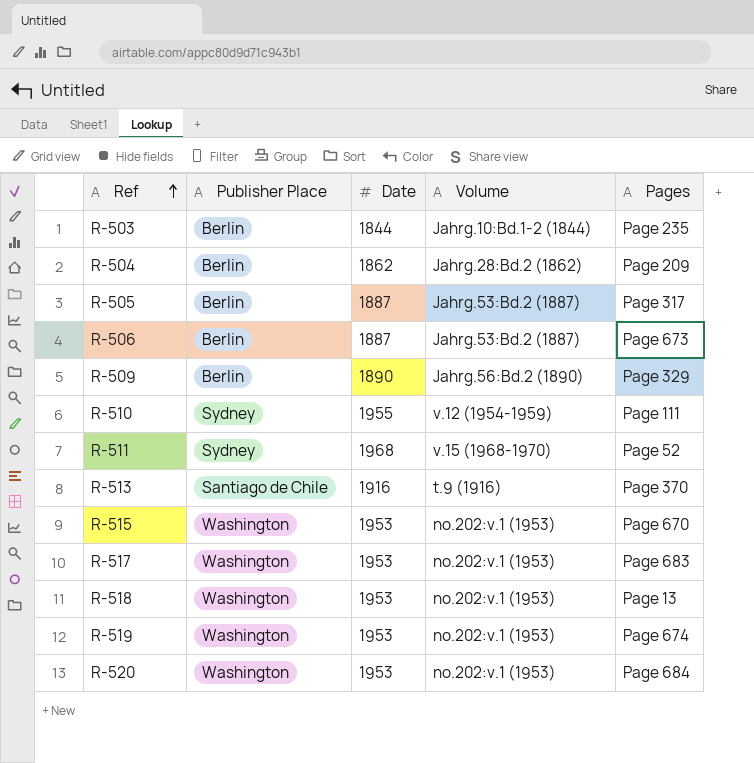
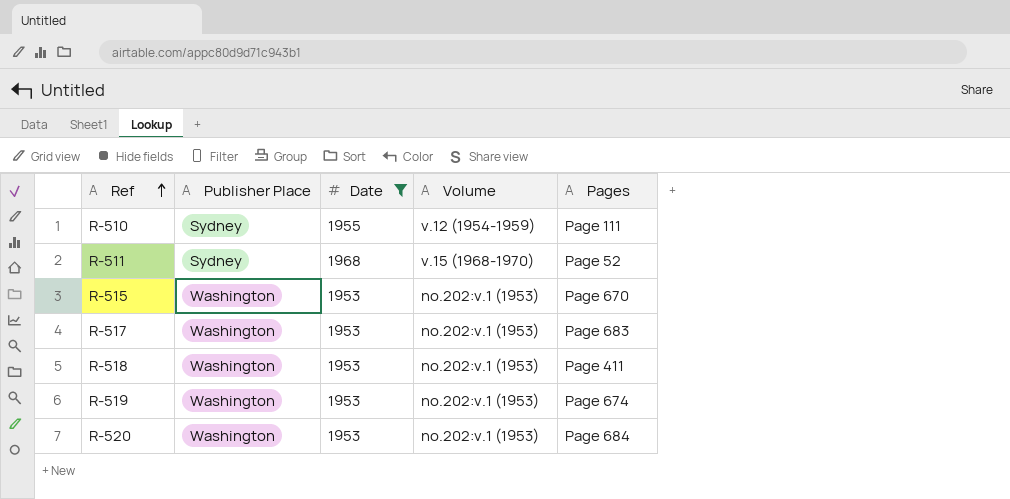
filter: none -> Date >= 1953
R-518 | Pages: Page 13 -> Page 411

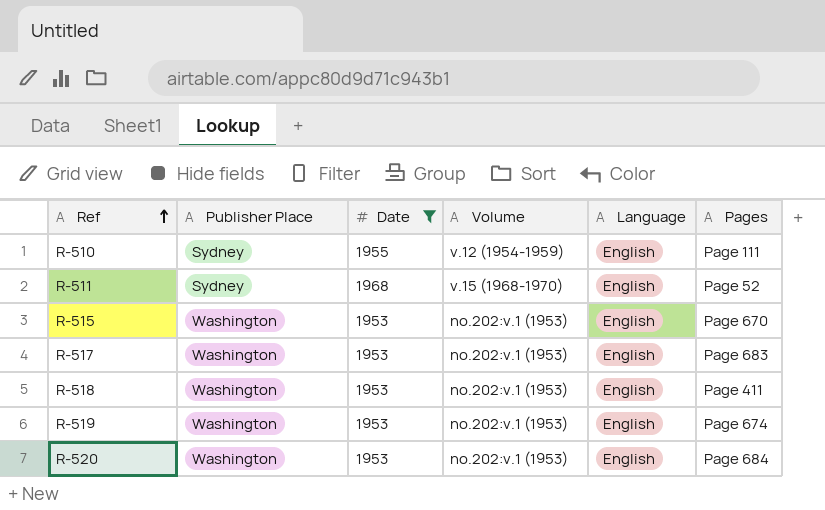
column Language | position: none -> 5

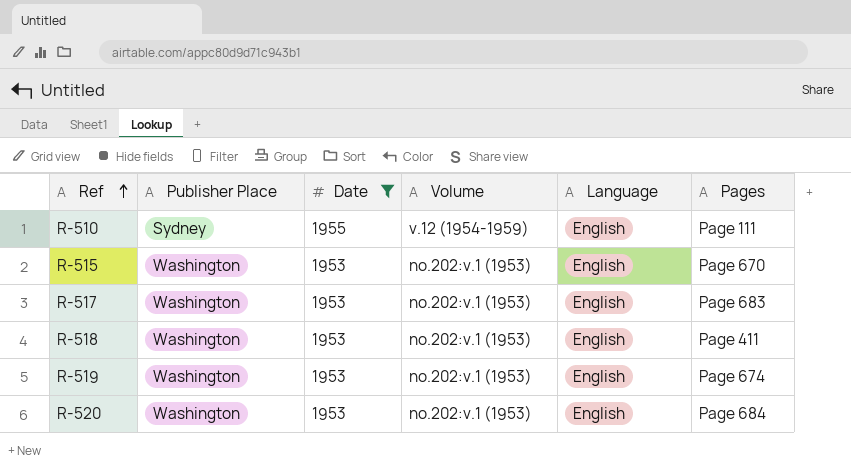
row R-511: Sydney | 1968 | v.15 (1968-1970) | English | Page 52 -> none

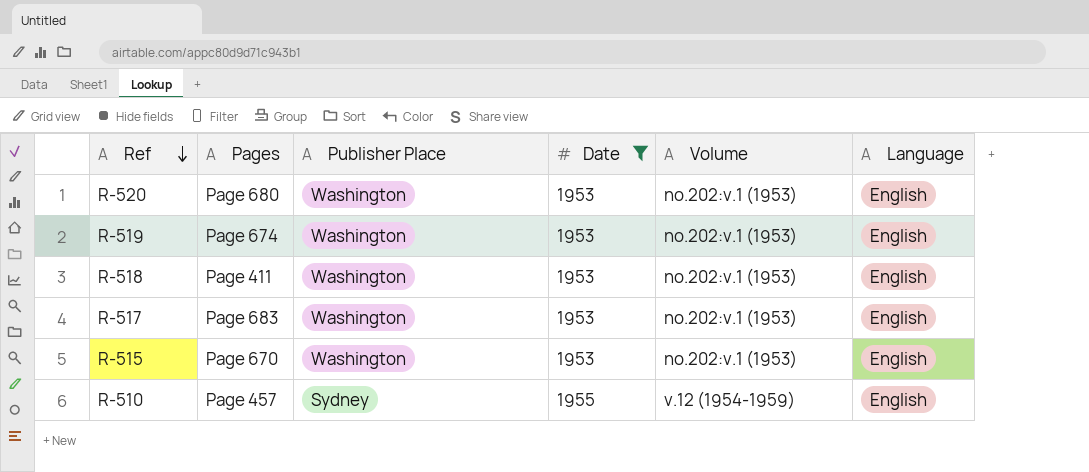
row order: Ref ascending -> Ref descending
column Pages | position: 6 -> 2
R-520 | Pages: Page 684 -> Page 680
R-510 | Pages: Page 111 -> Page 457

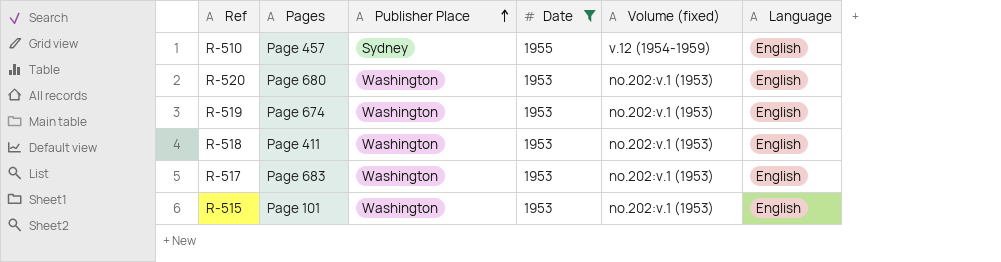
row order: Ref descending -> Publisher Place ascending
column name: Volume -> Volume (fixed)
R-515 | Pages: Page 670 -> Page 101

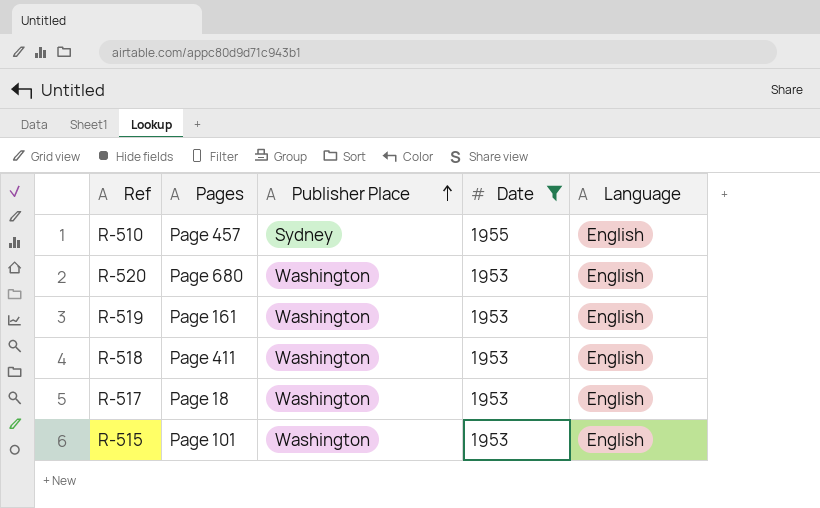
column Volume (fixed) | position: 5 -> none
R-519 | Pages: Page 674 -> Page 161
R-517 | Pages: Page 683 -> Page 18

